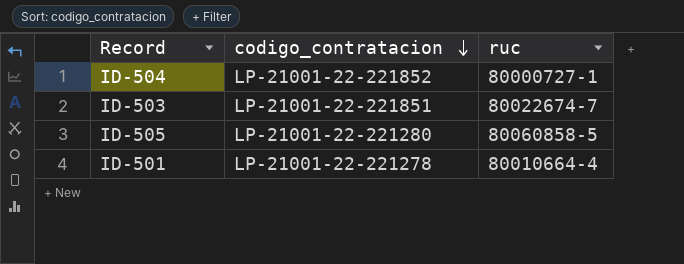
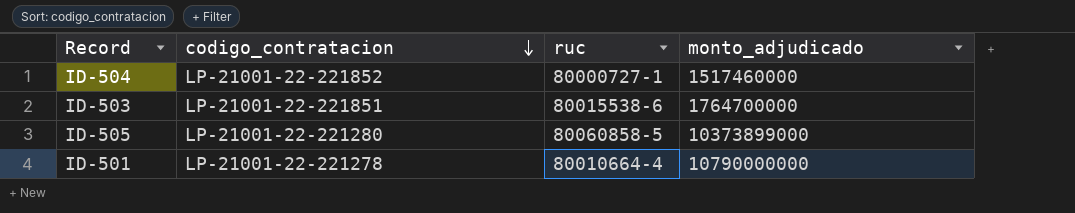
column monto_adjudicado | position: none -> 4
ID-503 | ruc: 80022674-7 -> 80015538-6

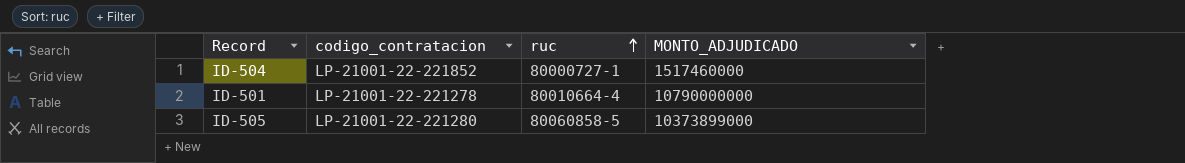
row order: codigo_contratacion descending -> ruc ascending
column name: monto_adjudicado -> MONTO_ADJUDICADO
row ID-503: LP-21001-22-221851 | 80015538-6 | 1764700000 -> none

